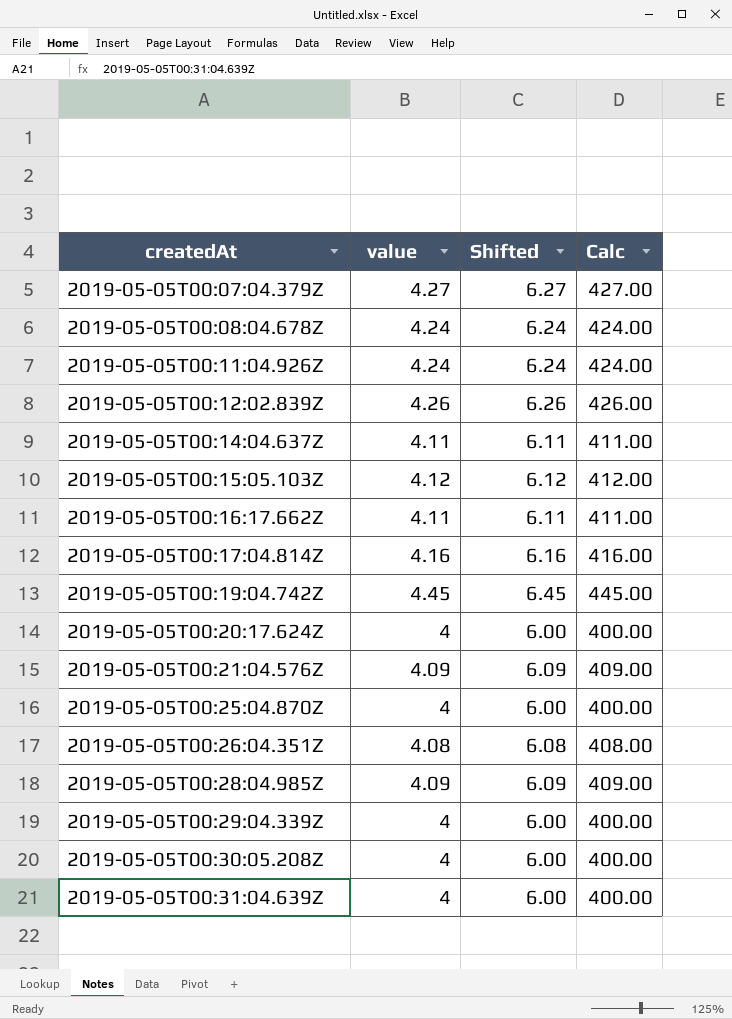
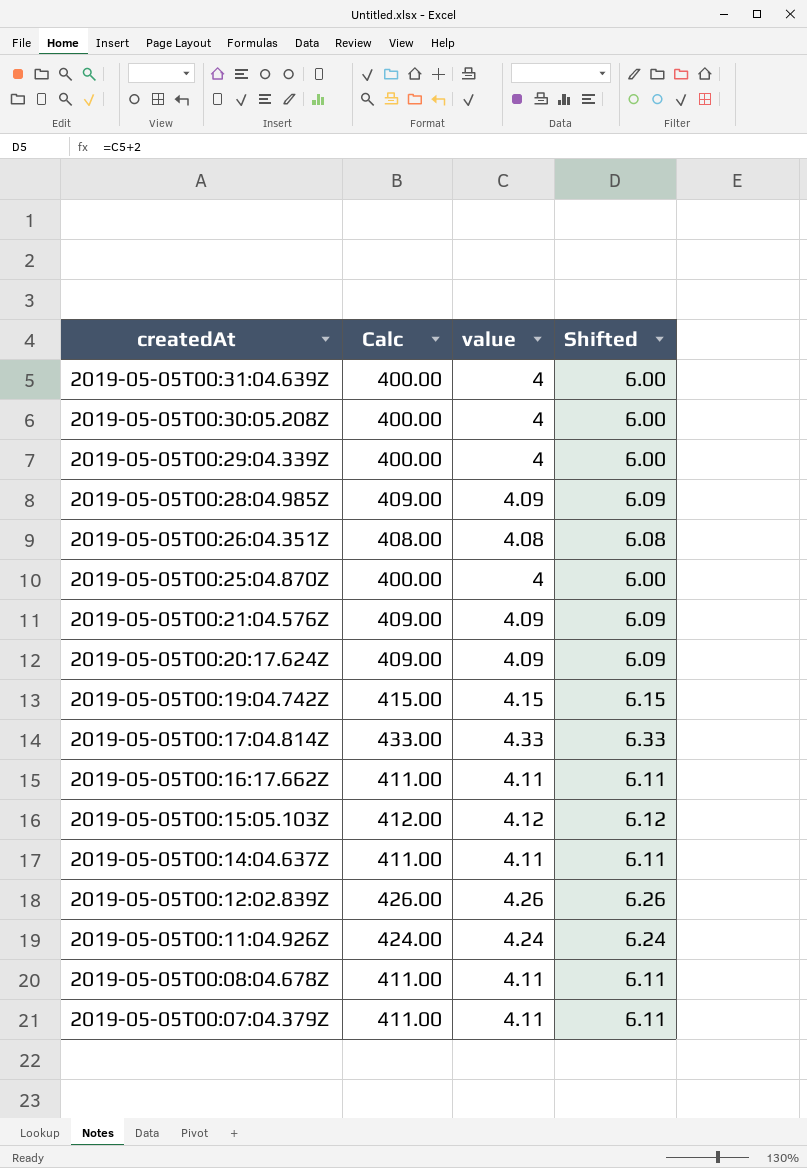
row order: createdAt ascending -> createdAt descending
column Calc | position: 4 -> 2
2019-05-05T00:20:17.624Z | Calc: 400.00 -> 409.00
2019-05-05T00:20:17.624Z | value: 4 -> 4.09
2019-05-05T00:20:17.624Z | Shifted: 6.00 -> 6.09
2019-05-05T00:19:04.742Z | Calc: 445.00 -> 415.00
2019-05-05T00:19:04.742Z | value: 4.45 -> 4.15
2019-05-05T00:19:04.742Z | Shifted: 6.45 -> 6.15
2019-05-05T00:17:04.814Z | Calc: 416.00 -> 433.00
2019-05-05T00:17:04.814Z | value: 4.16 -> 4.33
2019-05-05T00:17:04.814Z | Shifted: 6.16 -> 6.33
2019-05-05T00:08:04.678Z | Calc: 424.00 -> 411.00
2019-05-05T00:08:04.678Z | value: 4.24 -> 4.11
2019-05-05T00:08:04.678Z | Shifted: 6.24 -> 6.11
2019-05-05T00:07:04.379Z | Calc: 427.00 -> 411.00
2019-05-05T00:07:04.379Z | value: 4.27 -> 4.11
2019-05-05T00:07:04.379Z | Shifted: 6.27 -> 6.11

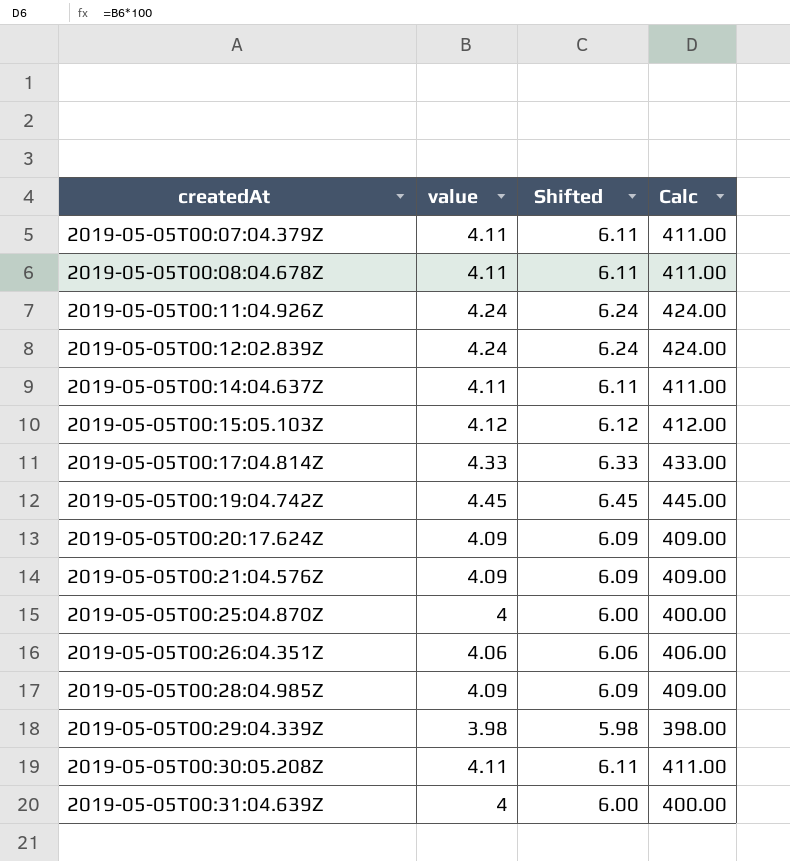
row order: createdAt descending -> createdAt ascending
column Calc | position: 2 -> 4
row 2019-05-05T00:16:17.662Z: 411.00 | 4.11 | 6.11 -> none
2019-05-05T00:12:02.839Z | value: 4.26 -> 4.24
2019-05-05T00:12:02.839Z | Shifted: 6.26 -> 6.24
2019-05-05T00:12:02.839Z | Calc: 426.00 -> 424.00
2019-05-05T00:19:04.742Z | value: 4.15 -> 4.45
2019-05-05T00:19:04.742Z | Shifted: 6.15 -> 6.45
2019-05-05T00:19:04.742Z | Calc: 415.00 -> 445.00
2019-05-05T00:26:04.351Z | value: 4.08 -> 4.06
2019-05-05T00:26:04.351Z | Shifted: 6.08 -> 6.06
2019-05-05T00:26:04.351Z | Calc: 408.00 -> 406.00
2019-05-05T00:29:04.339Z | value: 4 -> 3.98
2019-05-05T00:29:04.339Z | Shifted: 6.00 -> 5.98
2019-05-05T00:29:04.339Z | Calc: 400.00 -> 398.00
2019-05-05T00:30:05.208Z | value: 4 -> 4.11
2019-05-05T00:30:05.208Z | Shifted: 6.00 -> 6.11
2019-05-05T00:30:05.208Z | Calc: 400.00 -> 411.00

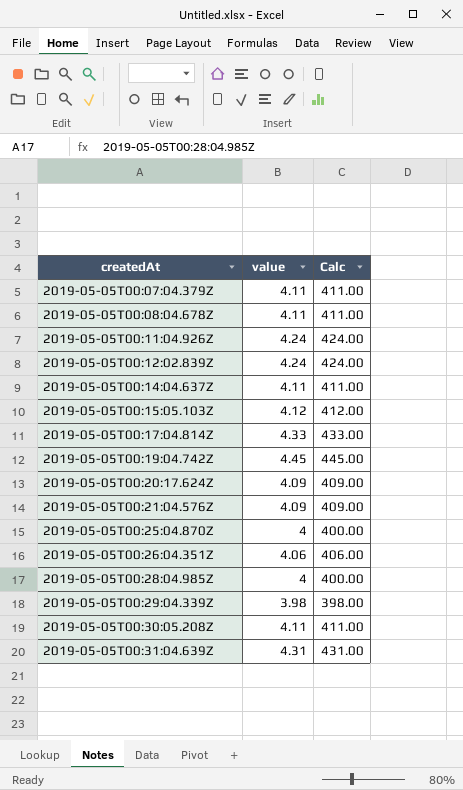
column Shifted | formula: [value] + 2 -> none
2019-05-05T00:28:04.985Z | value: 4.09 -> 4
2019-05-05T00:28:04.985Z | Calc: 409.00 -> 400.00
2019-05-05T00:31:04.639Z | value: 4 -> 4.31
2019-05-05T00:31:04.639Z | Calc: 400.00 -> 431.00

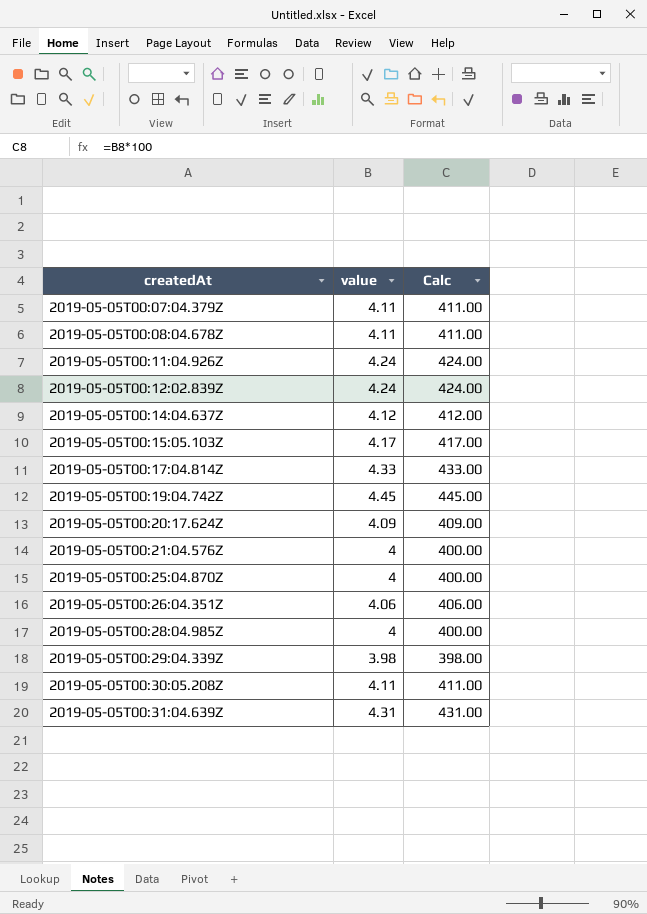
2019-05-05T00:14:04.637Z | value: 4.11 -> 4.12
2019-05-05T00:14:04.637Z | Calc: 411.00 -> 412.00
2019-05-05T00:15:05.103Z | value: 4.12 -> 4.17
2019-05-05T00:15:05.103Z | Calc: 412.00 -> 417.00
2019-05-05T00:21:04.576Z | value: 4.09 -> 4
2019-05-05T00:21:04.576Z | Calc: 409.00 -> 400.00

